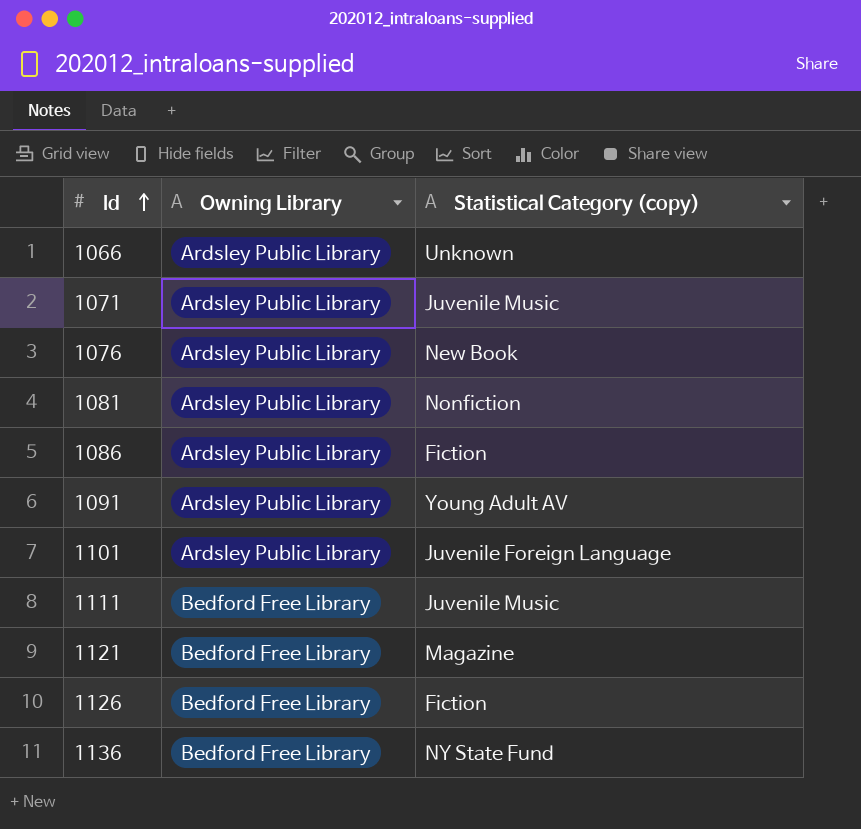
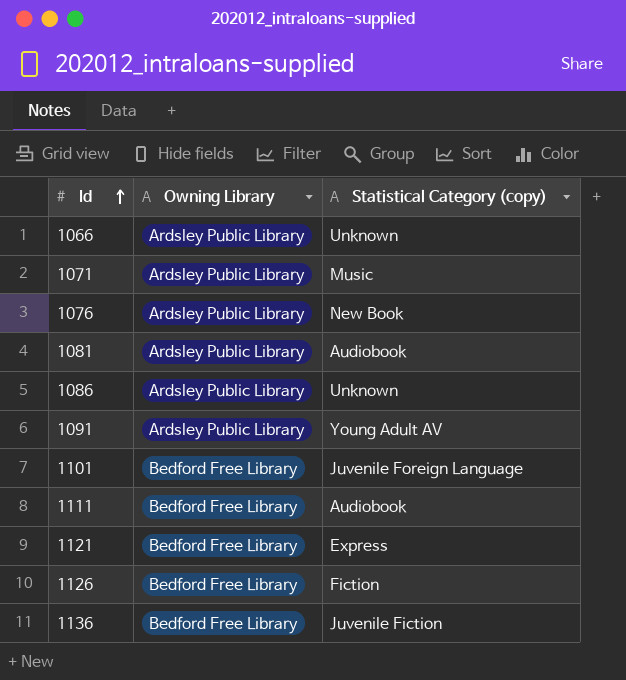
1071 | Statistical Category (copy): Juvenile Music -> Music
1081 | Statistical Category (copy): Nonfiction -> Audiobook
1086 | Statistical Category (copy): Fiction -> Unknown
1101 | Owning Library: Ardsley Public Library -> Bedford Free Library
1111 | Statistical Category (copy): Juvenile Music -> Audiobook
1121 | Statistical Category (copy): Magazine -> Express
1136 | Statistical Category (copy): NY State Fund -> Juvenile Fiction

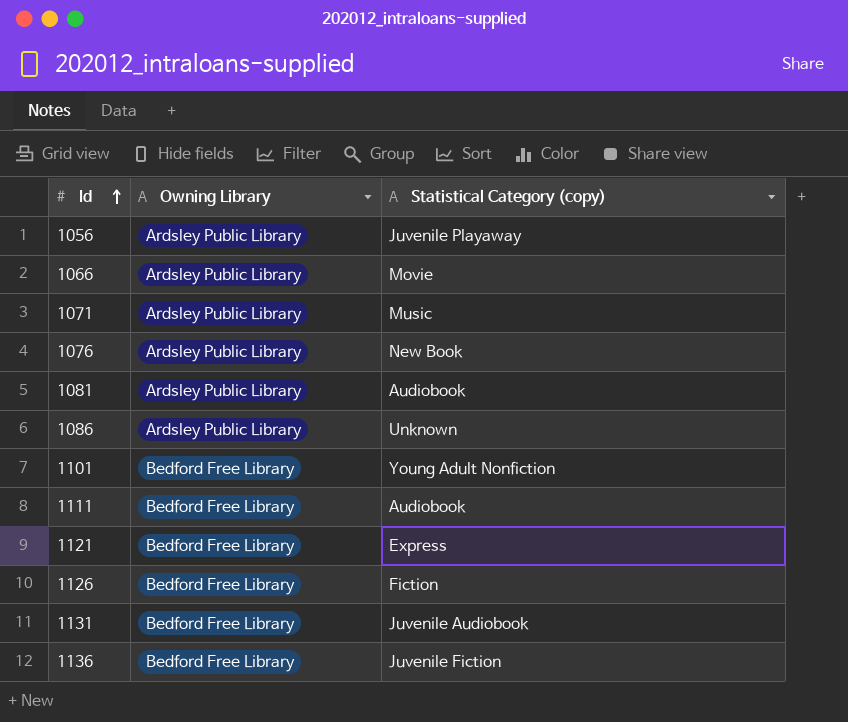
row 1091: Ardsley Public Library | Young Adult AV -> none
row 1056: none -> Ardsley Public Library | Juvenile Playaway
1066 | Statistical Category (copy): Unknown -> Movie
1101 | Statistical Category (copy): Juvenile Foreign Language -> Young Adult Nonfiction
row 1131: none -> Bedford Free Library | Juvenile Audiobook

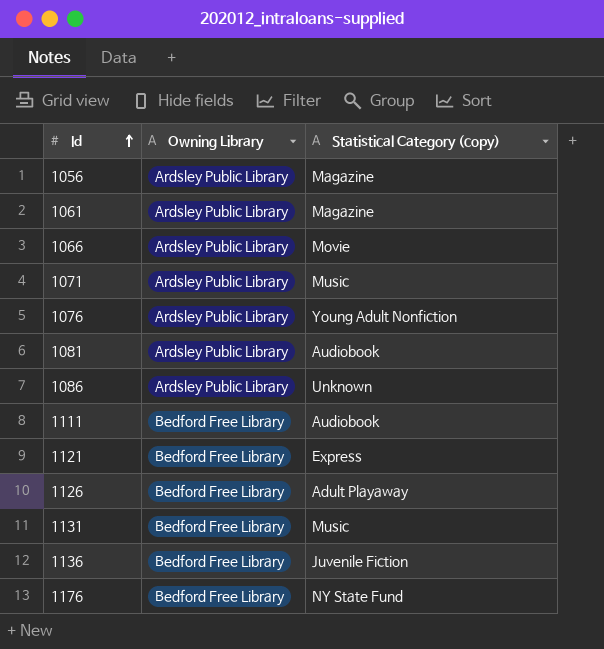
row 1101: Bedford Free Library | Young Adult Nonfiction -> none
1056 | Statistical Category (copy): Juvenile Playaway -> Magazine
row 1061: none -> Ardsley Public Library | Magazine
1076 | Statistical Category (copy): New Book -> Young Adult Nonfiction
1126 | Statistical Category (copy): Fiction -> Adult Playaway
1131 | Statistical Category (copy): Juvenile Audiobook -> Music
row 1176: none -> Bedford Free Library | NY State Fund

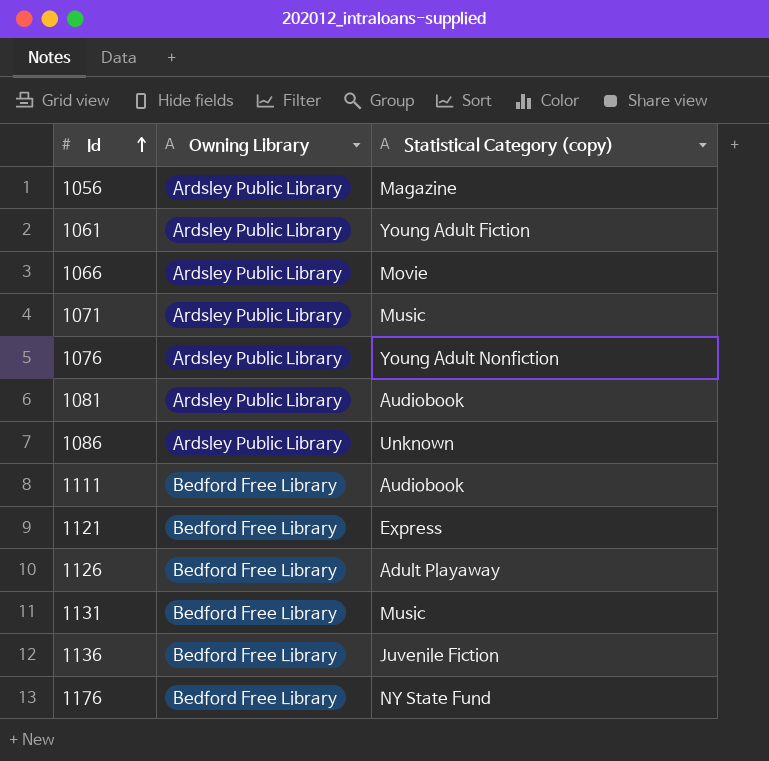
1061 | Statistical Category (copy): Magazine -> Young Adult Fiction

